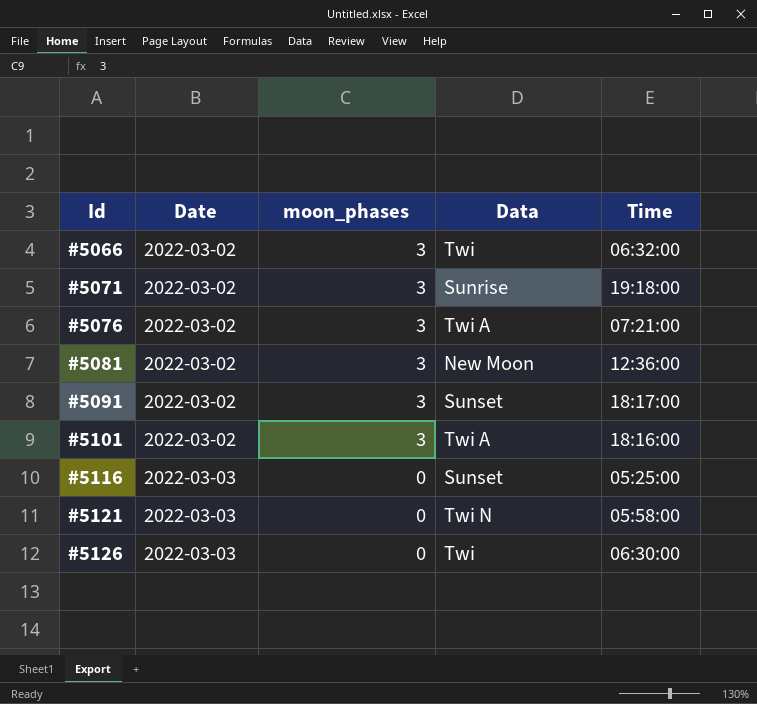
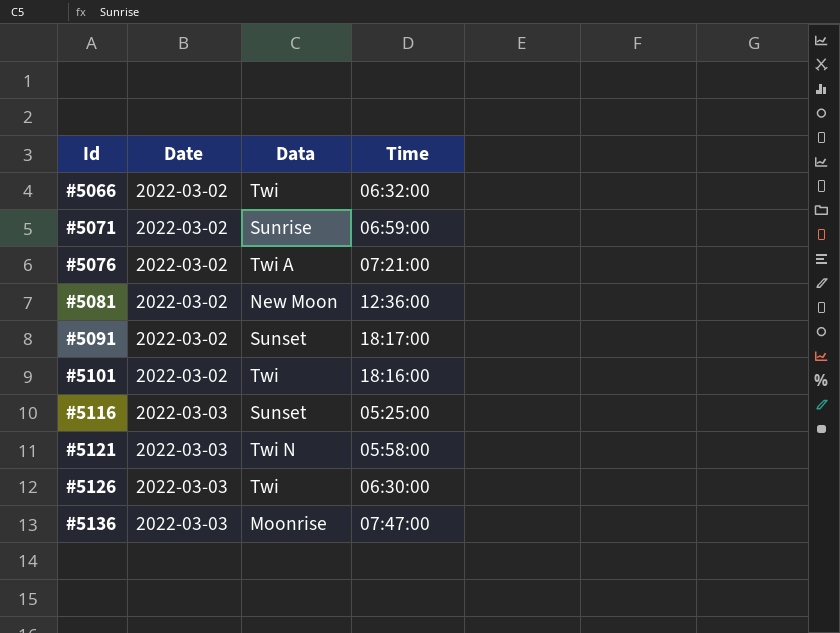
column moon_phases | position: 3 -> none
#5071 | Time: 19:18:00 -> 06:59:00
#5101 | Data: Twi A -> Twi
row #5136: none -> 2022-03-03 | Moonrise | 07:47:00

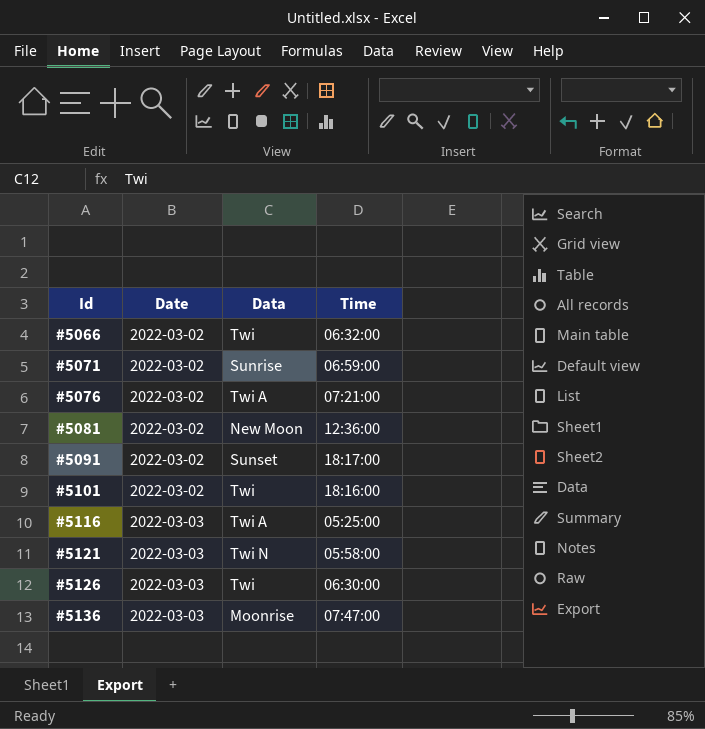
#5116 | Data: Sunset -> Twi A

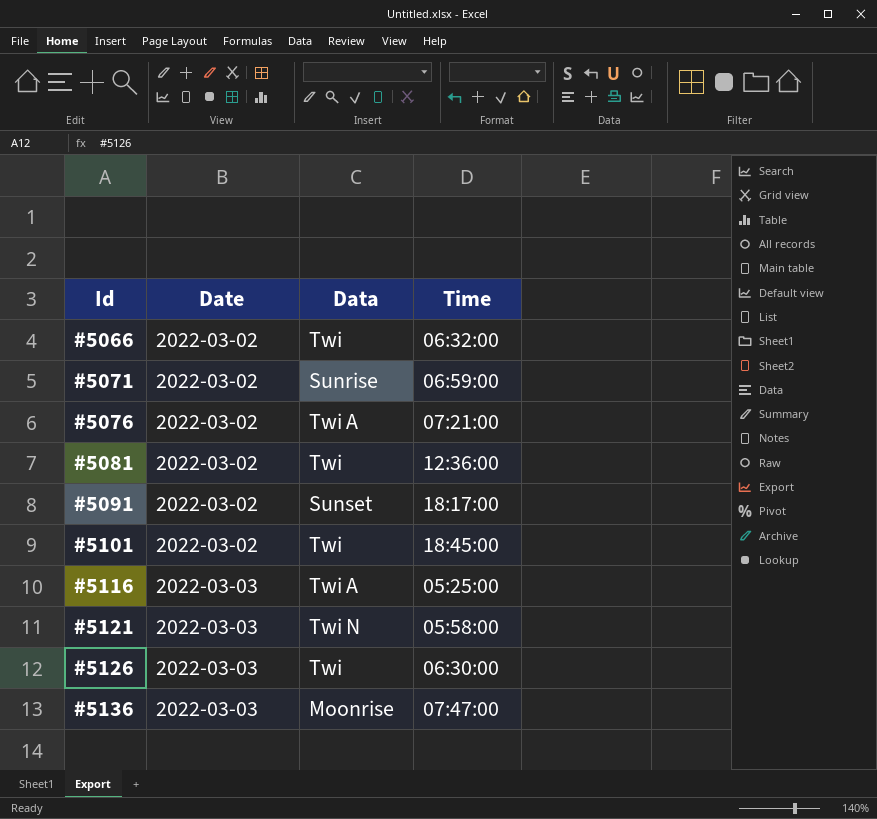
#5081 | Data: New Moon -> Twi
#5101 | Time: 18:16:00 -> 18:45:00

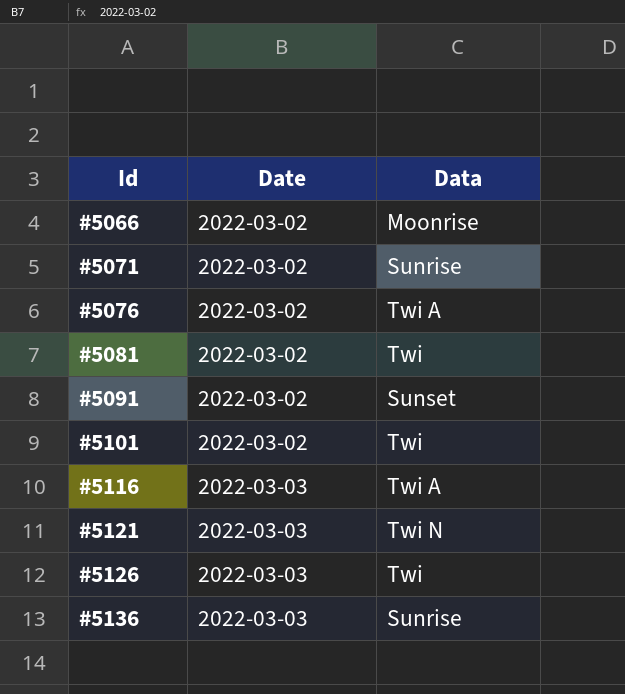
column Time | position: 4 -> none
#5066 | Data: Twi -> Moonrise
#5136 | Data: Moonrise -> Sunrise

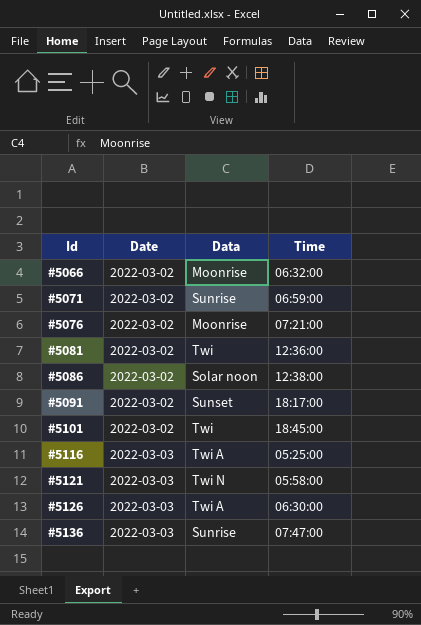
column Time | position: none -> 4
#5076 | Data: Twi A -> Moonrise
row #5086: none -> 2022-03-02 | Solar noon | 12:38:00
#5126 | Data: Twi -> Twi A

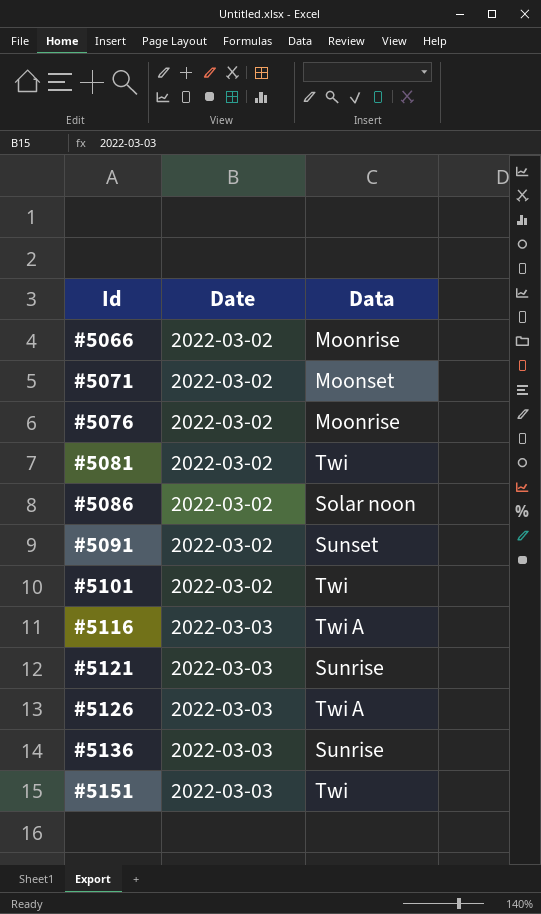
column Time | position: 4 -> none
#5071 | Data: Sunrise -> Moonset
#5121 | Data: Twi N -> Sunrise
row #5151: none -> 2022-03-03 | Twi

